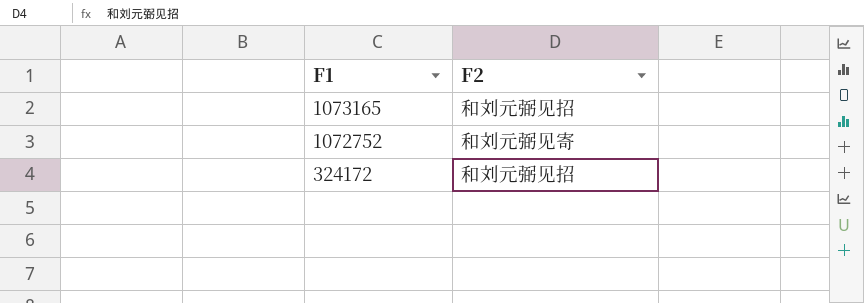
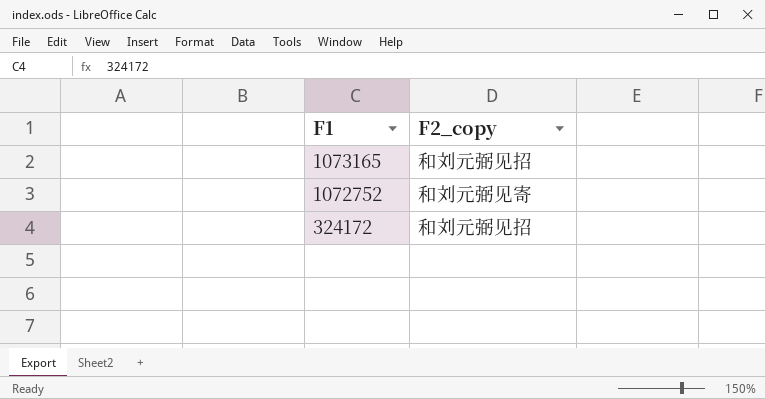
column name: F2 -> F2_copy

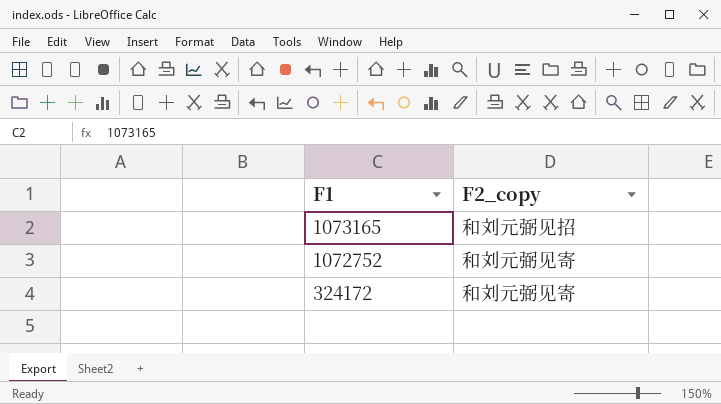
324172 | F2_copy: 和刘元弼见招 -> 和刘元弼见寄

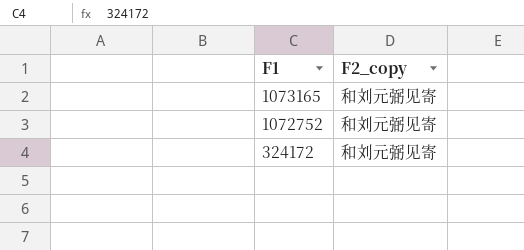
1073165 | F2_copy: 和刘元弼见招 -> 和刘元弼见寄

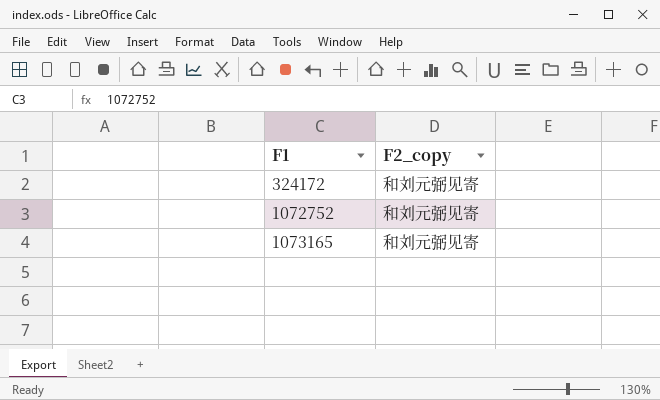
row order: F1 descending -> F1 ascending

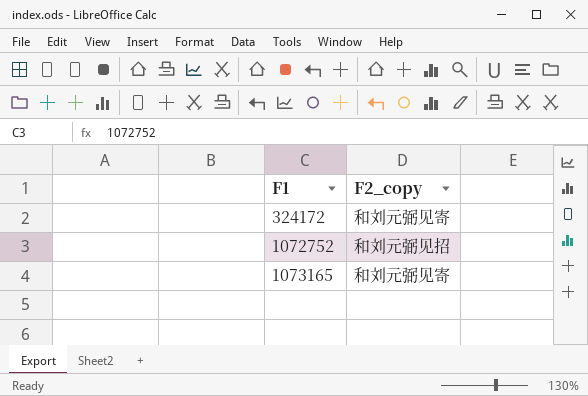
1072752 | F2_copy: 和刘元弼见寄 -> 和刘元弼见招

